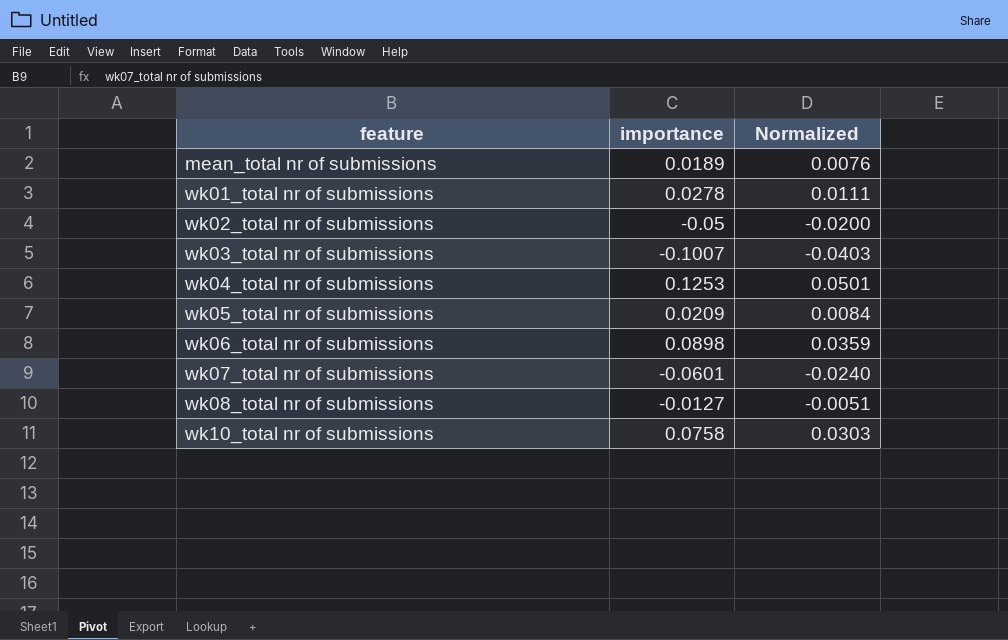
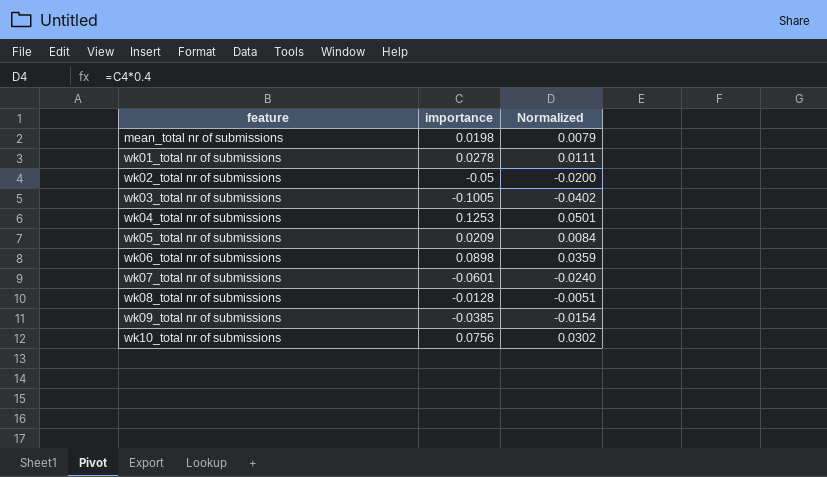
mean_total nr of submissions | importance: 0.0189 -> 0.0198
mean_total nr of submissions | Normalized: 0.0076 -> 0.0079
wk03_total nr of submissions | importance: -0.1007 -> -0.1005
wk03_total nr of submissions | Normalized: -0.0403 -> -0.0402
wk08_total nr of submissions | importance: -0.0127 -> -0.0128
row wk09_total nr of submissions: none -> -0.0385 | -0.0154
wk10_total nr of submissions | importance: 0.0758 -> 0.0756
wk10_total nr of submissions | Normalized: 0.0303 -> 0.0302

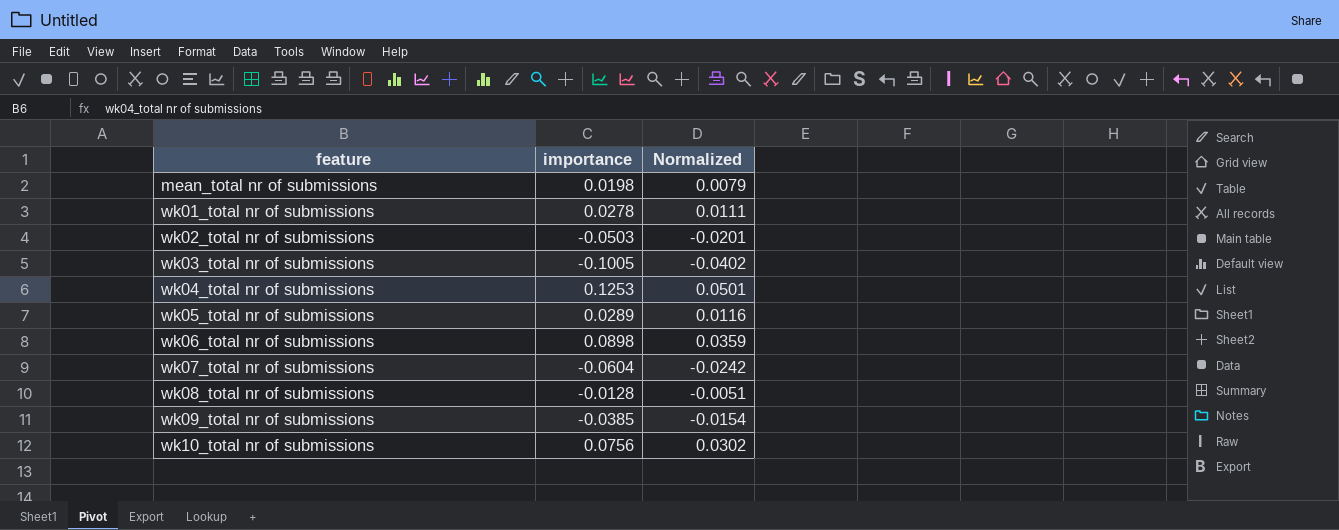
wk02_total nr of submissions | importance: -0.05 -> -0.0503
wk02_total nr of submissions | Normalized: -0.0200 -> -0.0201
wk05_total nr of submissions | importance: 0.0209 -> 0.0289
wk05_total nr of submissions | Normalized: 0.0084 -> 0.0116
wk07_total nr of submissions | importance: -0.0601 -> -0.0604
wk07_total nr of submissions | Normalized: -0.0240 -> -0.0242

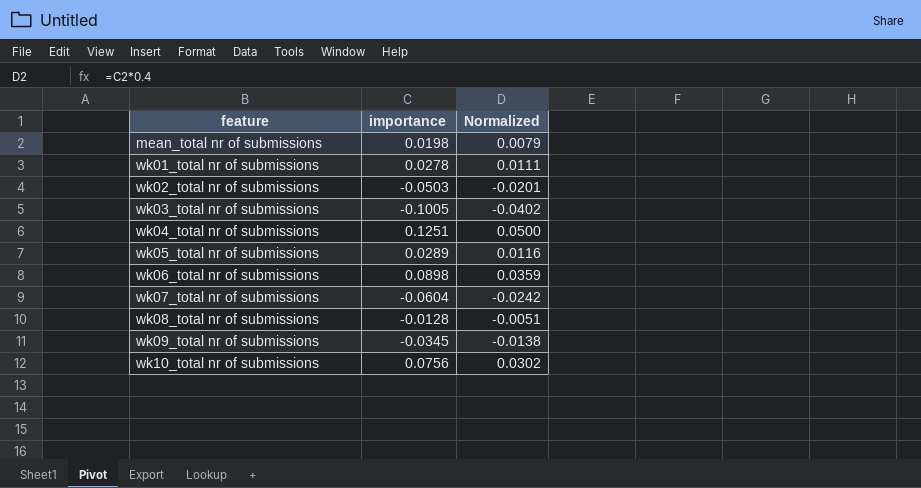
wk04_total nr of submissions | importance: 0.1253 -> 0.1251
wk04_total nr of submissions | Normalized: 0.0501 -> 0.0500
wk09_total nr of submissions | importance: -0.0385 -> -0.0345
wk09_total nr of submissions | Normalized: -0.0154 -> -0.0138

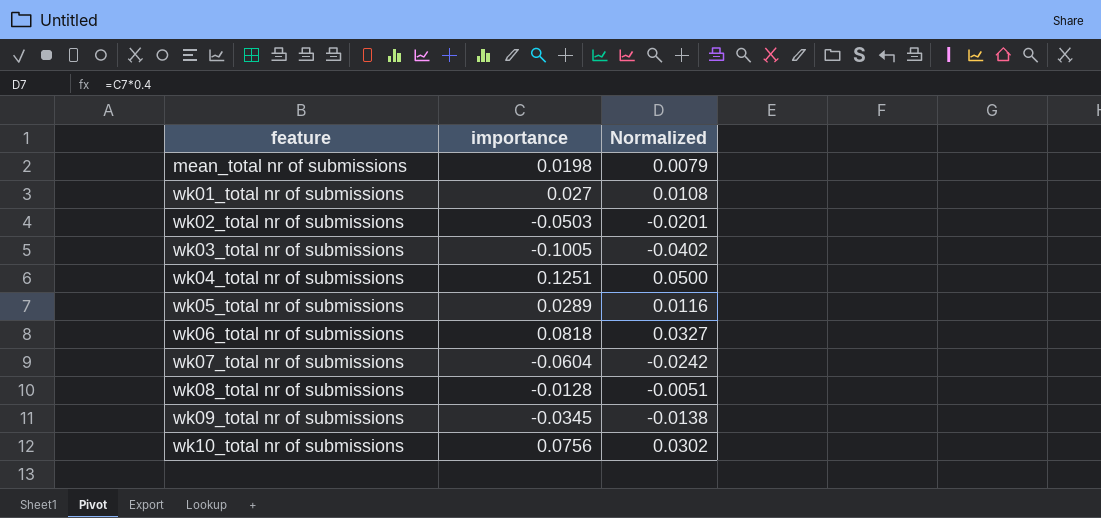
wk01_total nr of submissions | importance: 0.0278 -> 0.027
wk01_total nr of submissions | Normalized: 0.0111 -> 0.0108
wk06_total nr of submissions | importance: 0.0898 -> 0.0818
wk06_total nr of submissions | Normalized: 0.0359 -> 0.0327

